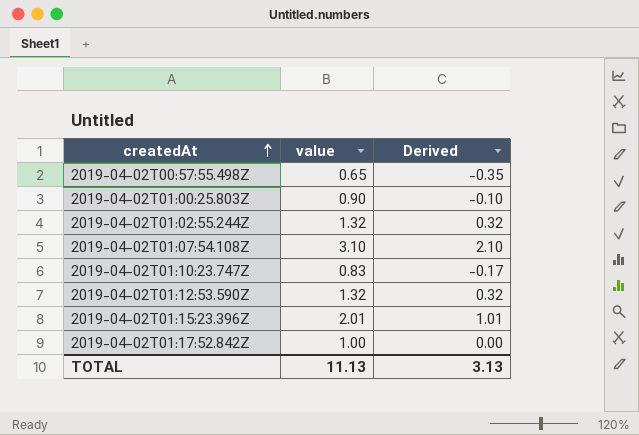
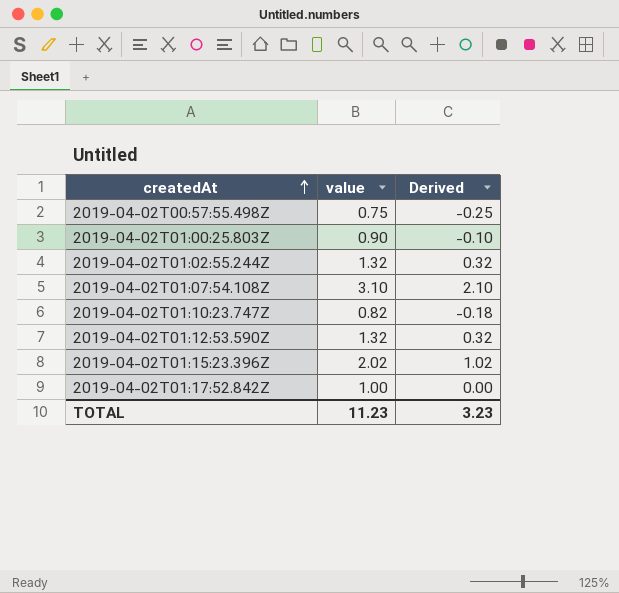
2019-04-02T00:57:55.498Z | value: 0.65 -> 0.75
2019-04-02T00:57:55.498Z | Derived: -0.35 -> -0.25
2019-04-02T01:10:23.747Z | value: 0.83 -> 0.82
2019-04-02T01:10:23.747Z | Derived: -0.17 -> -0.18
2019-04-02T01:15:23.396Z | value: 2.01 -> 2.02
2019-04-02T01:15:23.396Z | Derived: 1.01 -> 1.02
TOTAL | value: 11.13 -> 11.23
TOTAL | Derived: 3.13 -> 3.23

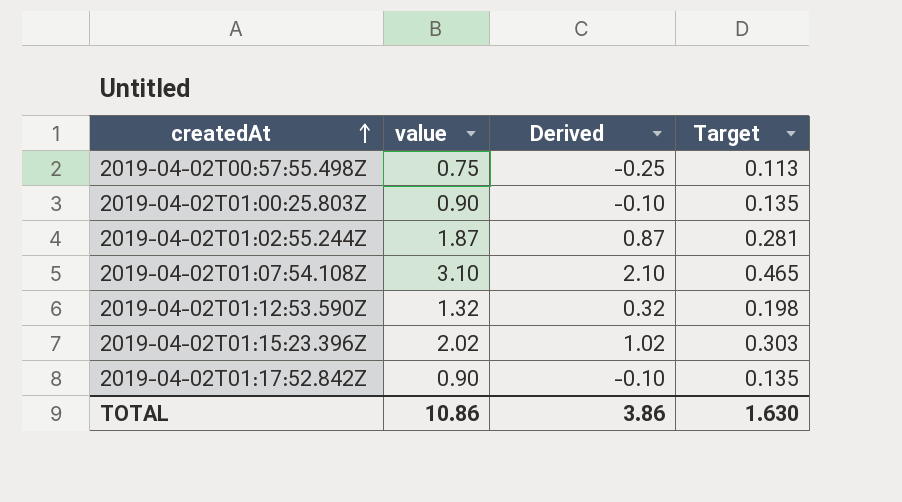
column Target | formula: none -> [value] * 0.15
row 2019-04-02T01:10:23.747Z: 0.82 | -0.18 -> none
2019-04-02T01:02:55.244Z | value: 1.32 -> 1.87
2019-04-02T01:02:55.244Z | Derived: 0.32 -> 0.87
2019-04-02T01:17:52.842Z | value: 1.00 -> 0.90
2019-04-02T01:17:52.842Z | Derived: 0.00 -> -0.10
TOTAL | value: 11.23 -> 10.86
TOTAL | Derived: 3.23 -> 3.86

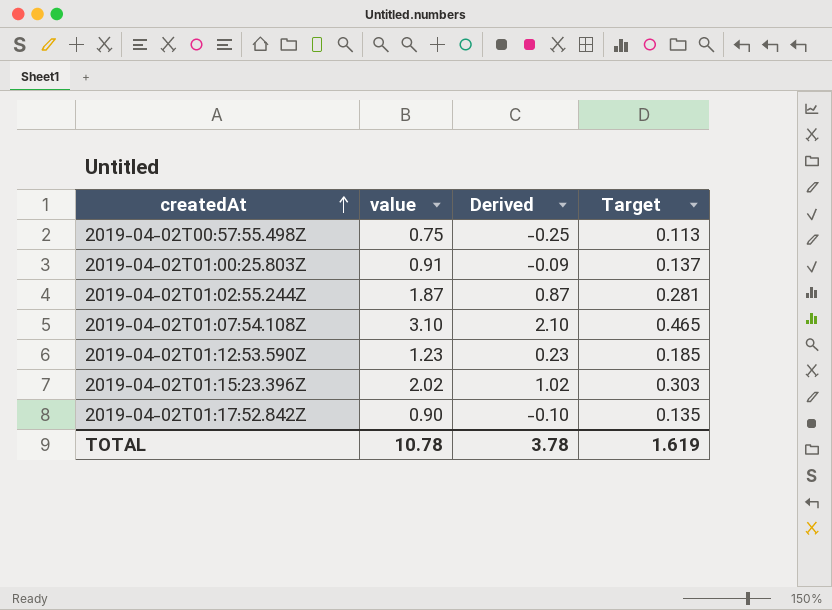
2019-04-02T01:00:25.803Z | value: 0.90 -> 0.91
2019-04-02T01:00:25.803Z | Derived: -0.10 -> -0.09
2019-04-02T01:00:25.803Z | Target: 0.135 -> 0.137
2019-04-02T01:12:53.590Z | value: 1.32 -> 1.23
2019-04-02T01:12:53.590Z | Derived: 0.32 -> 0.23
2019-04-02T01:12:53.590Z | Target: 0.198 -> 0.185
TOTAL | value: 10.86 -> 10.78
TOTAL | Derived: 3.86 -> 3.78
TOTAL | Target: 1.630 -> 1.619

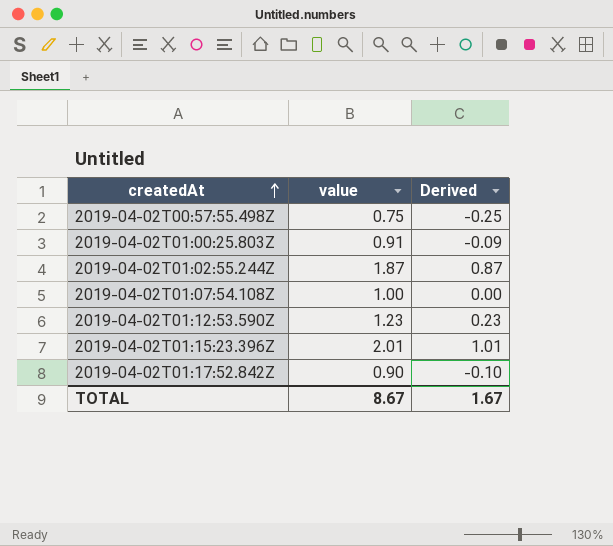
column Target | formula: [value] * 0.15 -> none
2019-04-02T01:07:54.108Z | value: 3.10 -> 1.00
2019-04-02T01:07:54.108Z | Derived: 2.10 -> 0.00
2019-04-02T01:15:23.396Z | value: 2.02 -> 2.01
2019-04-02T01:15:23.396Z | Derived: 1.02 -> 1.01
TOTAL | value: 10.78 -> 8.67
TOTAL | Derived: 3.78 -> 1.67

